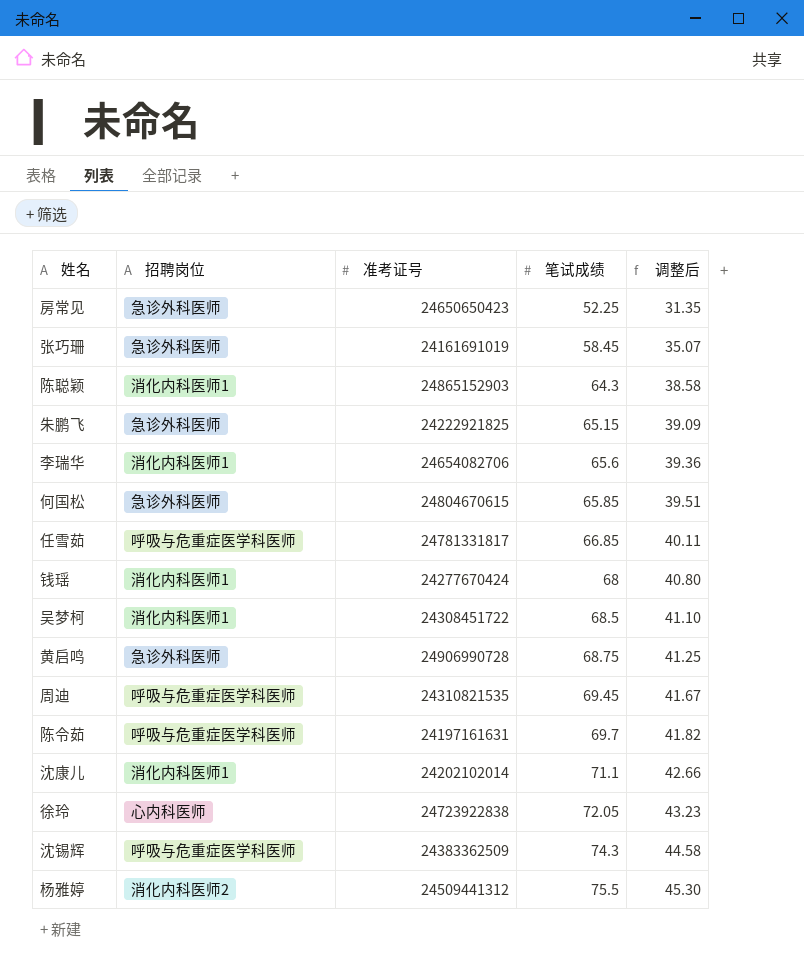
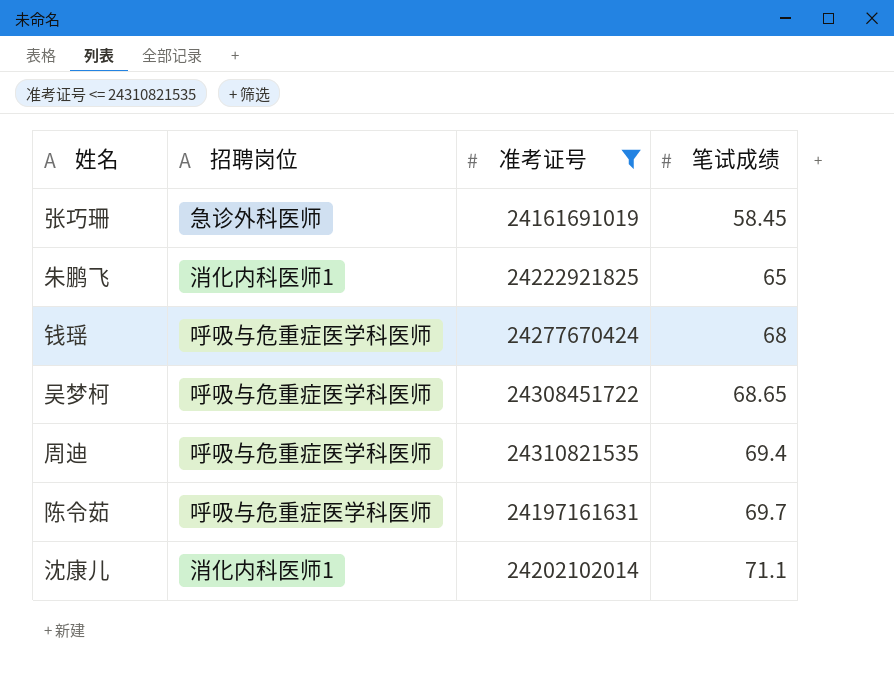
filter: none -> 准考证号 <= 24310821535
column 调整后 | formula: [笔试成绩] * 0.6 -> none
朱鹏飞 | 招聘岗位: 急诊外科医师 -> 消化内科医师1
朱鹏飞 | 笔试成绩: 65.15 -> 65
钱瑶 | 招聘岗位: 消化内科医师1 -> 呼吸与危重症医学科医师
吴梦柯 | 招聘岗位: 消化内科医师1 -> 呼吸与危重症医学科医师
吴梦柯 | 笔试成绩: 68.5 -> 68.65
周迪 | 笔试成绩: 69.45 -> 69.4

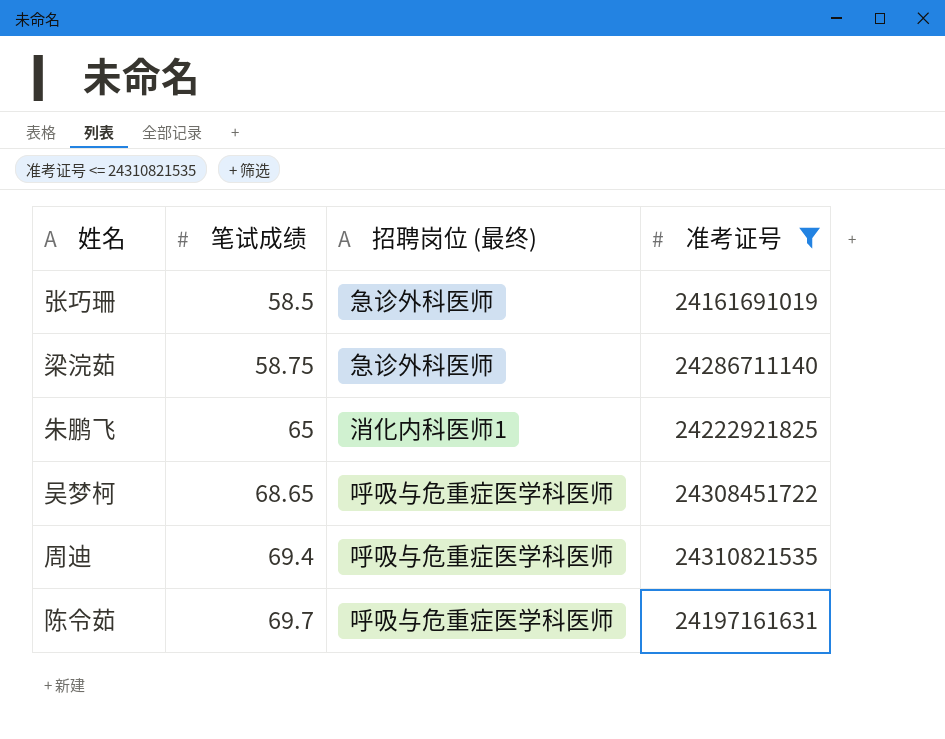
column 笔试成绩 | position: 4 -> 2
column name: 招聘岗位 -> 招聘岗位 (最终)
row 钱瑶: 呼吸与危重症医学科医师 | 24277670424 | 68 -> none
row 沈康儿: 消化内科医师1 | 24202102014 | 71.1 -> none
张巧珊 | 笔试成绩: 58.45 -> 58.5
row 梁浣茹: none -> 58.75 | 急诊外科医师 | 24286711140

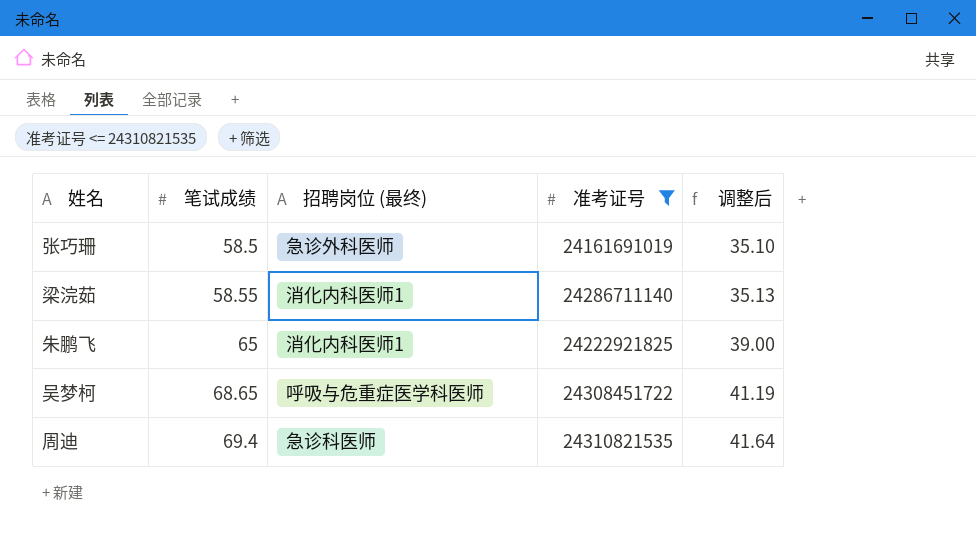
column 调整后 | formula: none -> [笔试成绩] * 0.6
row 陈令茹: 69.7 | 呼吸与危重症医学科医师 | 24197161631 -> none
梁浣茹 | 笔试成绩: 58.75 -> 58.55
梁浣茹 | 招聘岗位 (最终): 急诊外科医师 -> 消化内科医师1
周迪 | 招聘岗位 (最终): 呼吸与危重症医学科医师 -> 急诊科医师

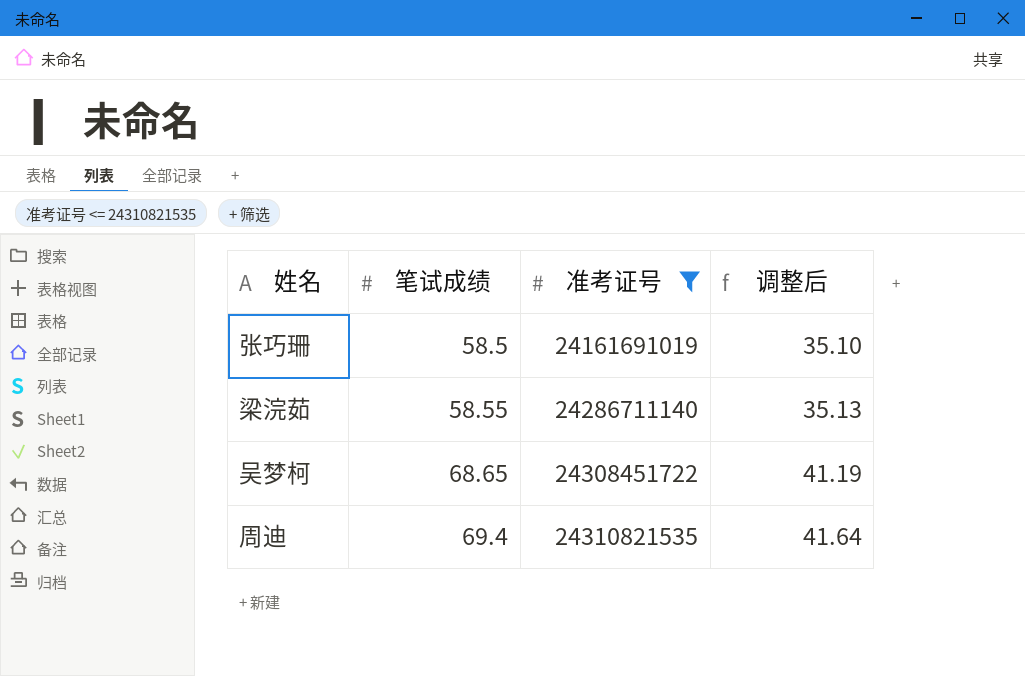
column 招聘岗位 (最终) | position: 3 -> none
row 朱鹏飞: 65 | 消化内科医师1 | 24222921825 | 39.00 -> none

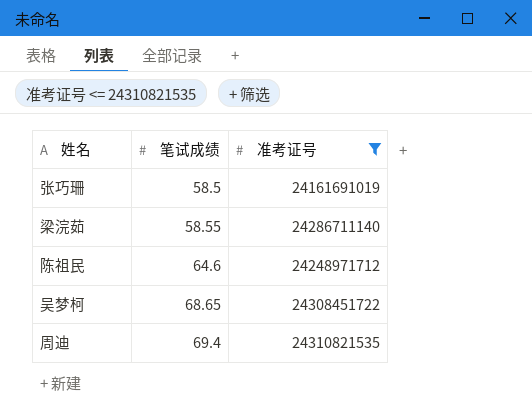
column 调整后 | formula: [笔试成绩] * 0.6 -> none
row 陈祖民: none -> 64.6 | 24248971712

